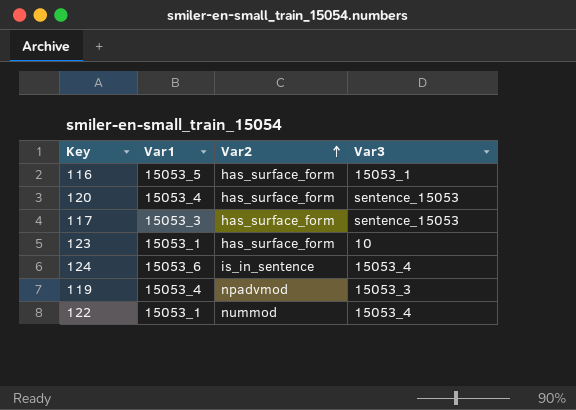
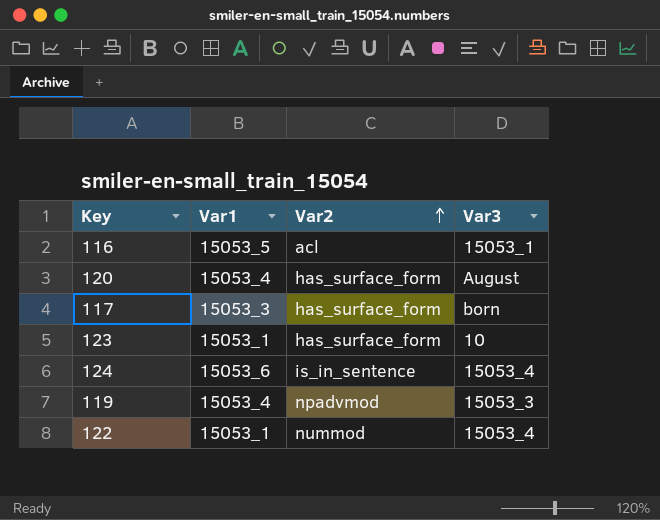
116 | Var2: has_surface_form -> acl
120 | Var3: sentence_15053 -> August
117 | Var3: sentence_15053 -> born

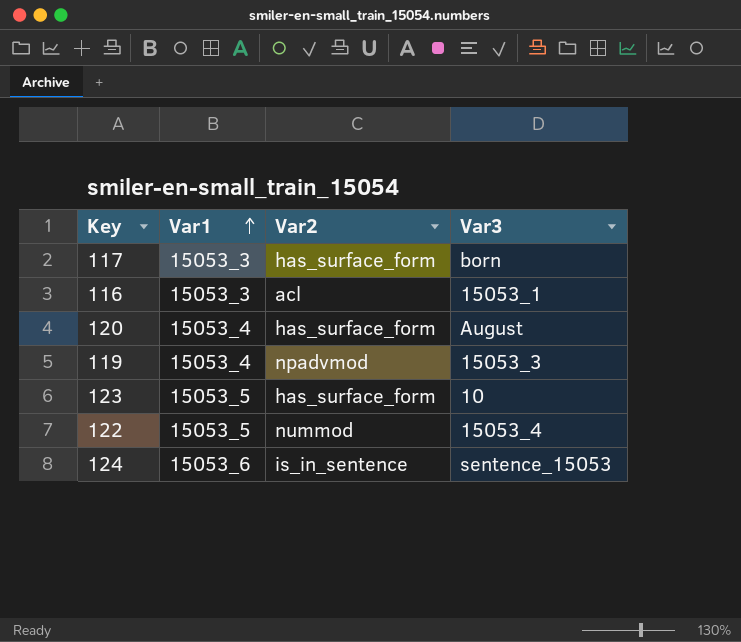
row order: Var2 ascending -> Var1 ascending
116 | Var1: 15053_5 -> 15053_3
123 | Var1: 15053_1 -> 15053_5
122 | Var1: 15053_1 -> 15053_5
124 | Var3: 15053_4 -> sentence_15053

